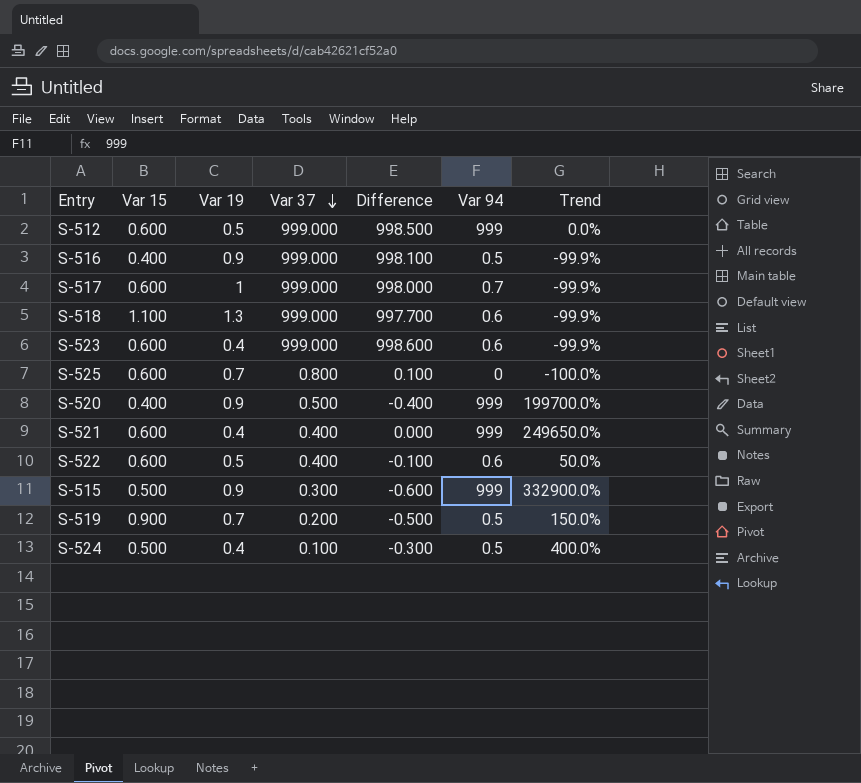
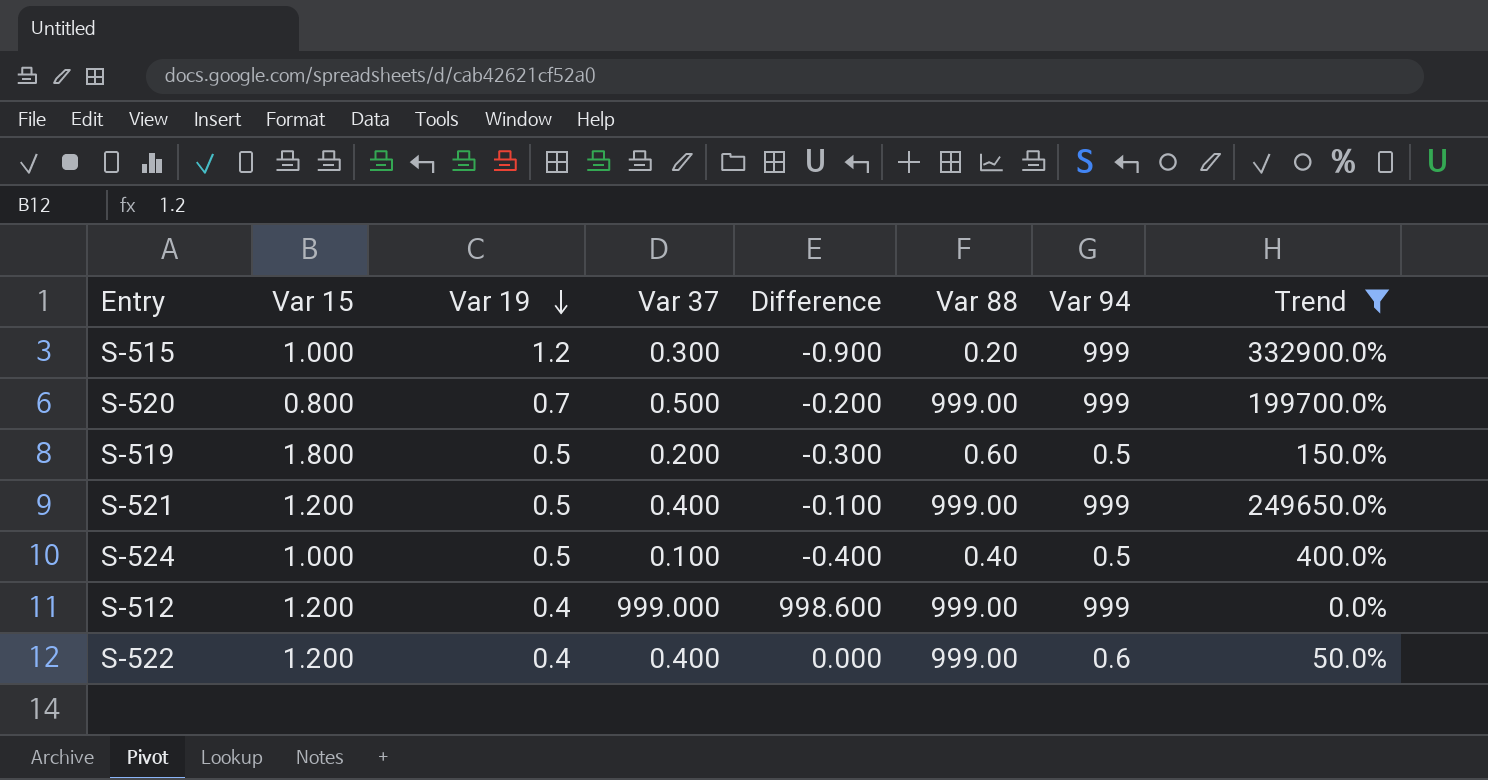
filter: none -> Trend >= 0.0%
row order: Var 37 descending -> Var 19 descending
column Var 88 | position: none -> 6
S-515 | Var 15: 0.500 -> 1.000
S-515 | Var 19: 0.9 -> 1.2
S-515 | Difference: -0.600 -> -0.900
S-520 | Var 15: 0.400 -> 0.800
S-520 | Var 19: 0.9 -> 0.7
S-520 | Difference: -0.400 -> -0.200
S-519 | Var 15: 0.900 -> 1.800
S-519 | Var 19: 0.7 -> 0.5
S-519 | Difference: -0.500 -> -0.300
S-521 | Var 15: 0.600 -> 1.200
S-521 | Var 19: 0.4 -> 0.5
S-521 | Difference: 0.000 -> -0.100
S-524 | Var 15: 0.500 -> 1.000
S-524 | Var 19: 0.4 -> 0.5
S-524 | Difference: -0.300 -> -0.400
S-512 | Var 15: 0.600 -> 1.200
S-512 | Var 19: 0.5 -> 0.4
S-512 | Difference: 998.500 -> 998.600
S-522 | Var 15: 0.600 -> 1.200
S-522 | Var 19: 0.5 -> 0.4
S-522 | Difference: -0.100 -> 0.000

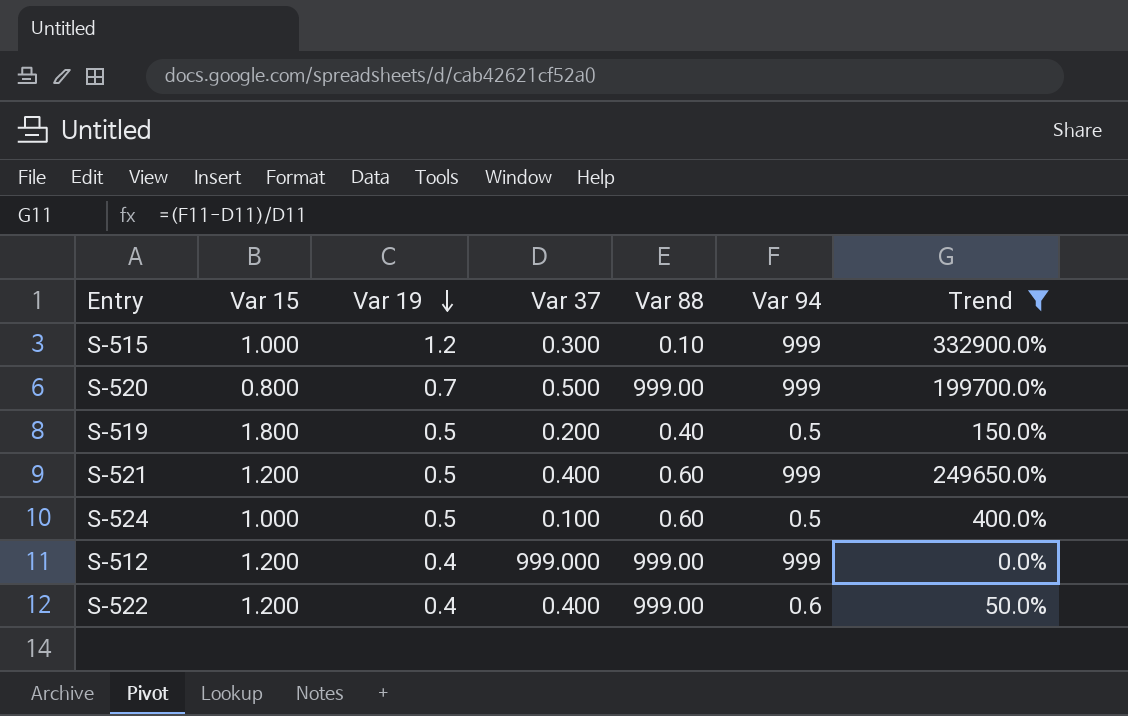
column Difference | formula: [Var 37] - [Var 19] -> none
S-515 | Var 88: 0.20 -> 0.10
S-519 | Var 88: 0.60 -> 0.40
S-521 | Var 88: 999.00 -> 0.60
S-524 | Var 88: 0.40 -> 0.60

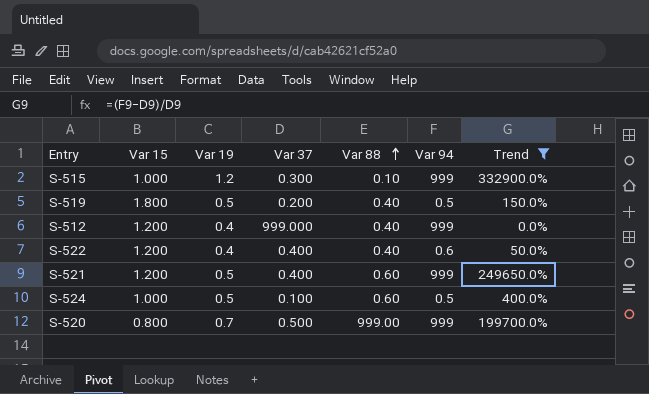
row order: Var 19 descending -> Var 88 ascending
S-512 | Var 88: 999.00 -> 0.40
S-522 | Var 88: 999.00 -> 0.40

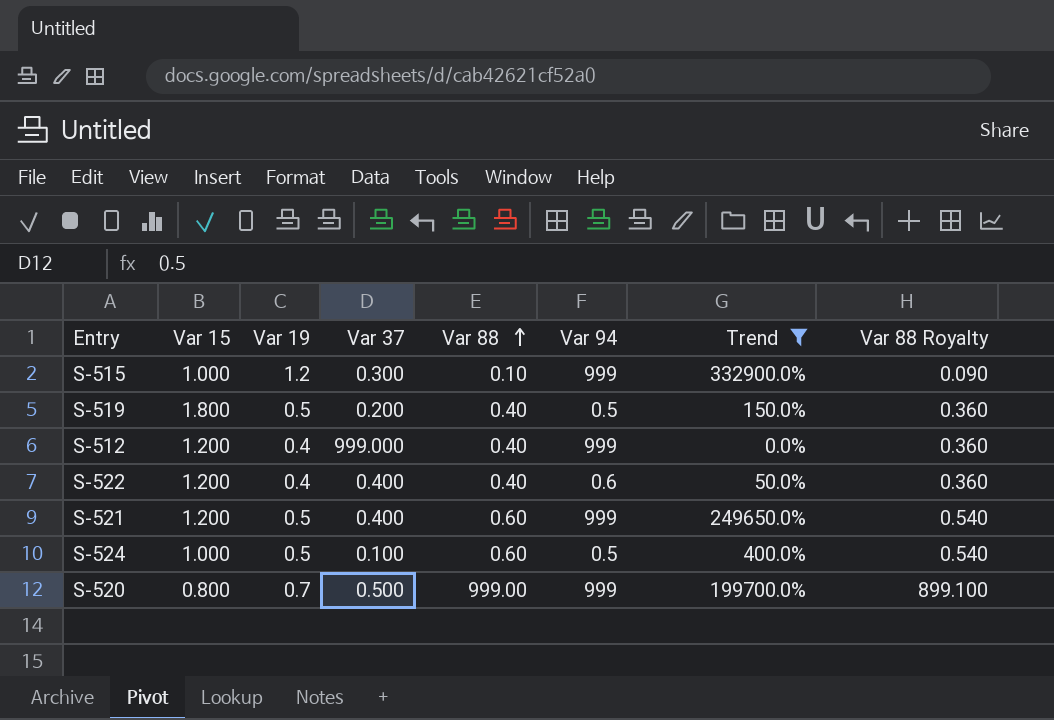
column Var 88 Royalty | formula: none -> [Var 88] * 0.9

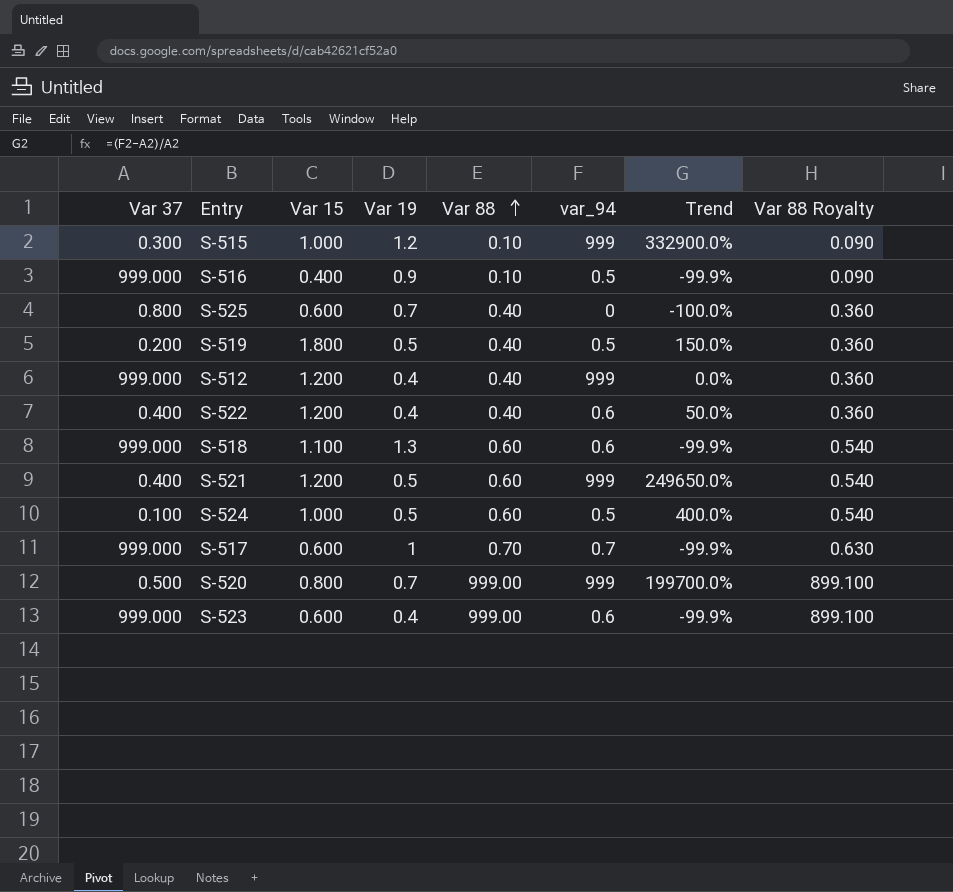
filter: Trend >= 0.0% -> none
column Var 37 | position: 4 -> 1
column name: Var 94 -> var_94

